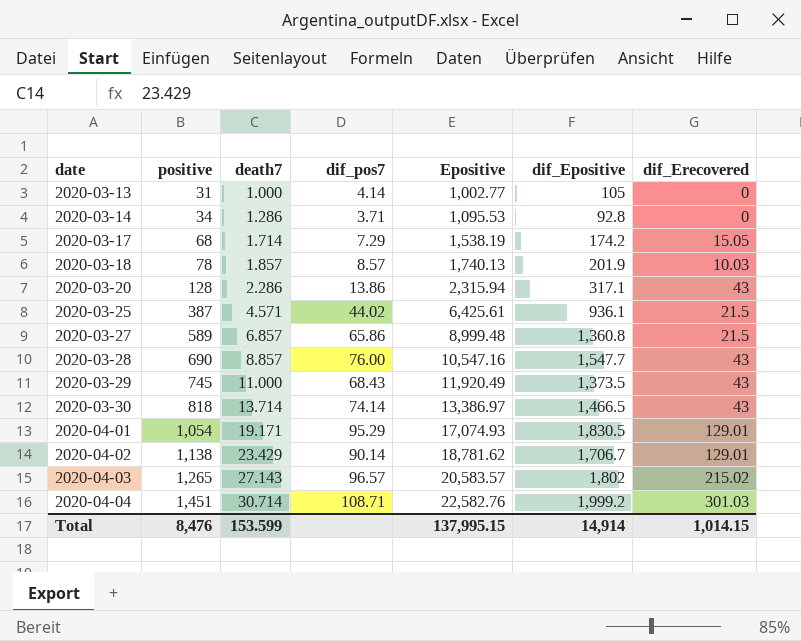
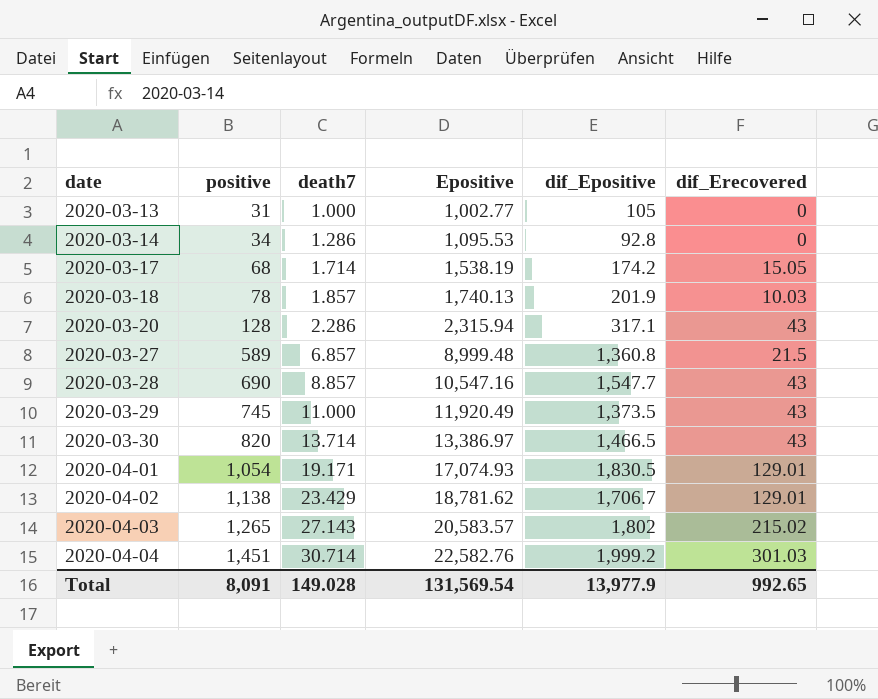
column dif_pos7 | position: 4 -> none
row 2020-03-25: 387 | 4.571 | 44.02 | 6,425.61 | 936.1 | 21.5 -> none
2020-03-30 | positive: 818 -> 820
Total | positive: 8,476 -> 8,091
Total | death7: 153.599 -> 149.028
Total | Epositive: 137,995.15 -> 131,569.54
Total | dif_Epositive: 14,914 -> 13,977.9
Total | dif_Erecovered: 1,014.15 -> 992.65

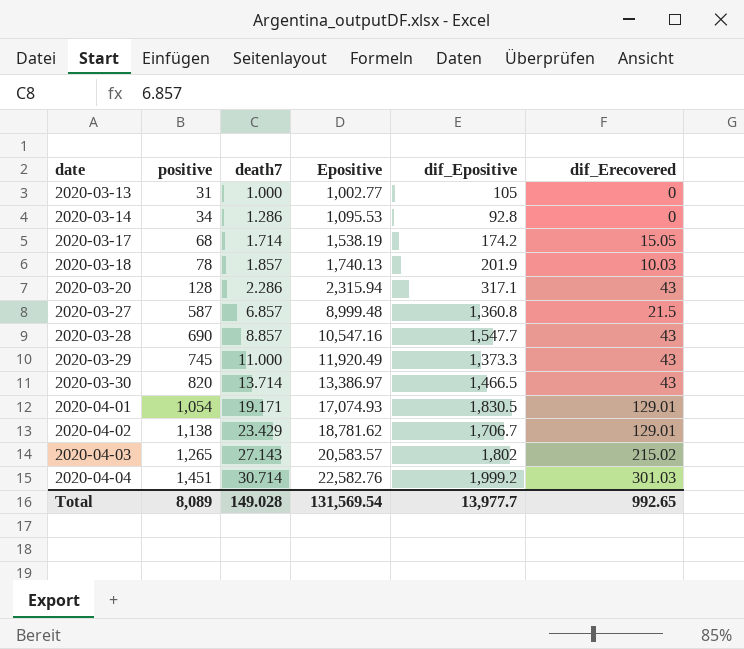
2020-03-27 | positive: 589 -> 587
2020-03-29 | dif_Epositive: 1,373.5 -> 1,373.3
Total | positive: 8,091 -> 8,089
Total | dif_Epositive: 13,977.9 -> 13,977.7

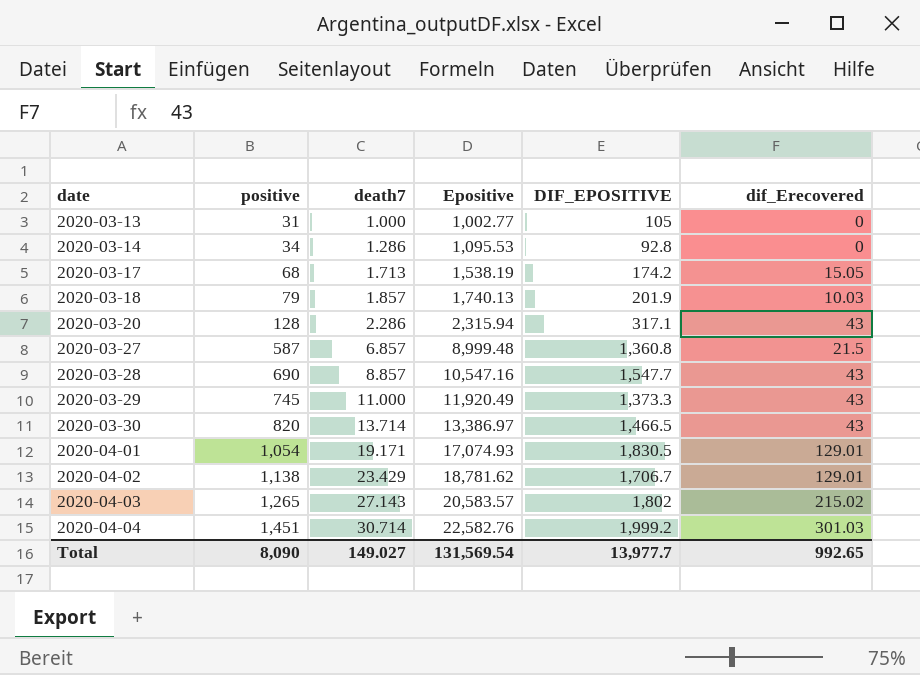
column name: dif_Epositive -> DIF_EPOSITIVE
2020-03-17 | death7: 1.714 -> 1.713
2020-03-18 | positive: 78 -> 79
Total | positive: 8,089 -> 8,090
Total | death7: 149.028 -> 149.027

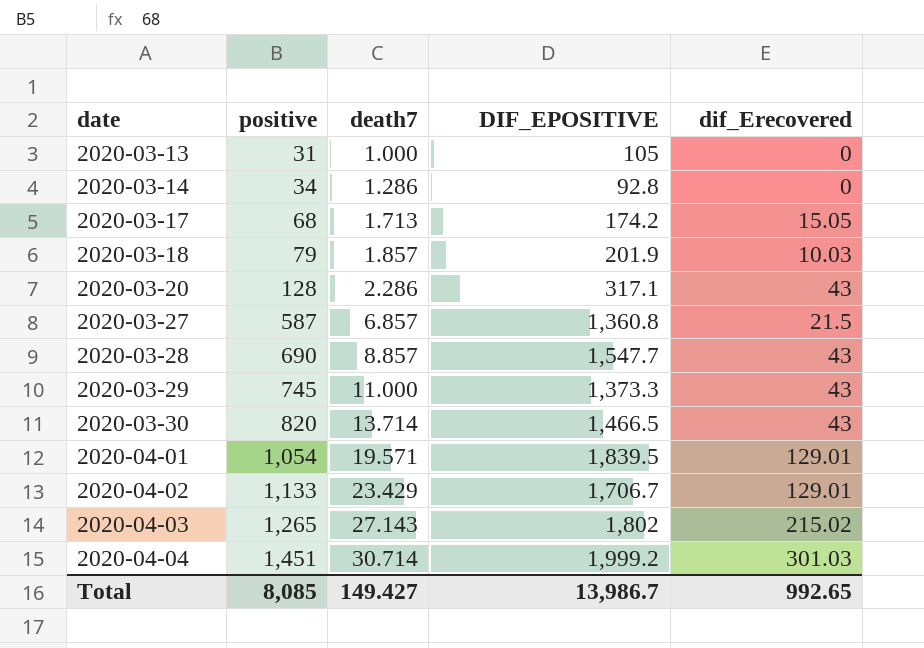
column Epositive | position: 4 -> none
2020-04-01 | death7: 19.171 -> 19.571
2020-04-01 | DIF_EPOSITIVE: 1,830.5 -> 1,839.5
2020-04-02 | positive: 1,138 -> 1,133
Total | positive: 8,090 -> 8,085
Total | death7: 149.027 -> 149.427
Total | DIF_EPOSITIVE: 13,977.7 -> 13,986.7

